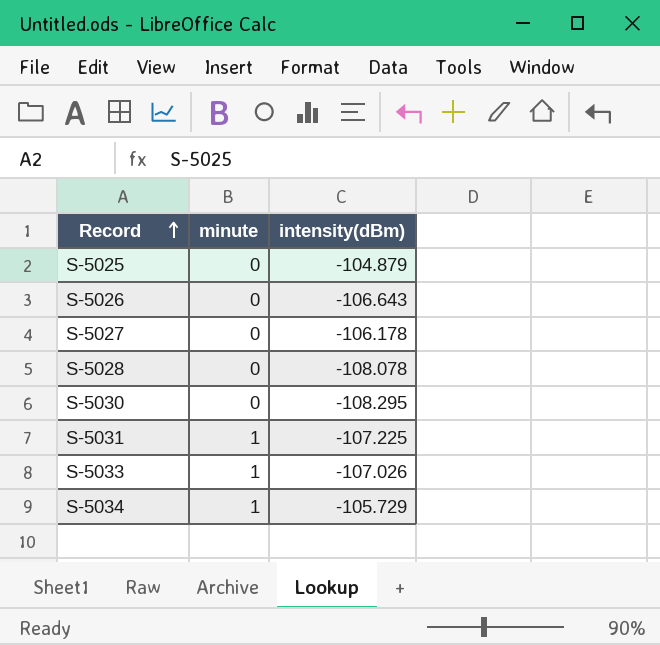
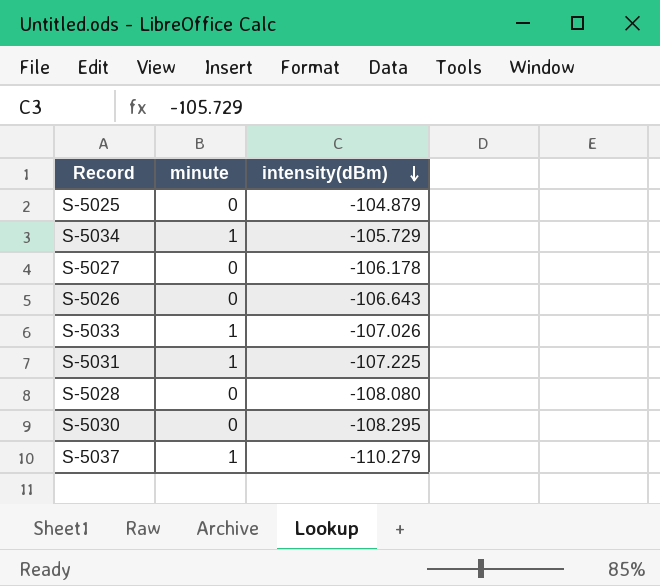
row order: Record ascending -> intensity(dBm) descending
S-5028 | intensity(dBm): -108.078 -> -108.080
row S-5037: none -> 1 | -110.279

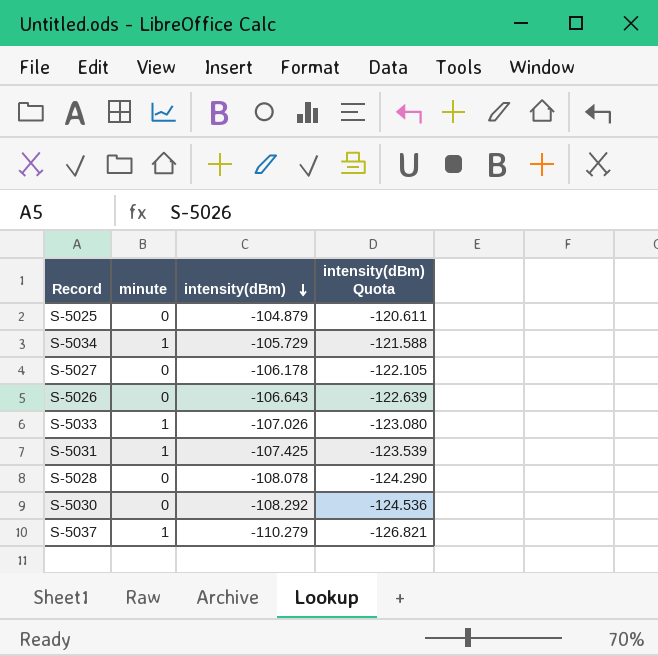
column intensity(dBm) Quota | formula: none -> [intensity(dBm)] * 1.15
S-5031 | intensity(dBm): -107.225 -> -107.425
S-5028 | intensity(dBm): -108.080 -> -108.078
S-5030 | intensity(dBm): -108.295 -> -108.292

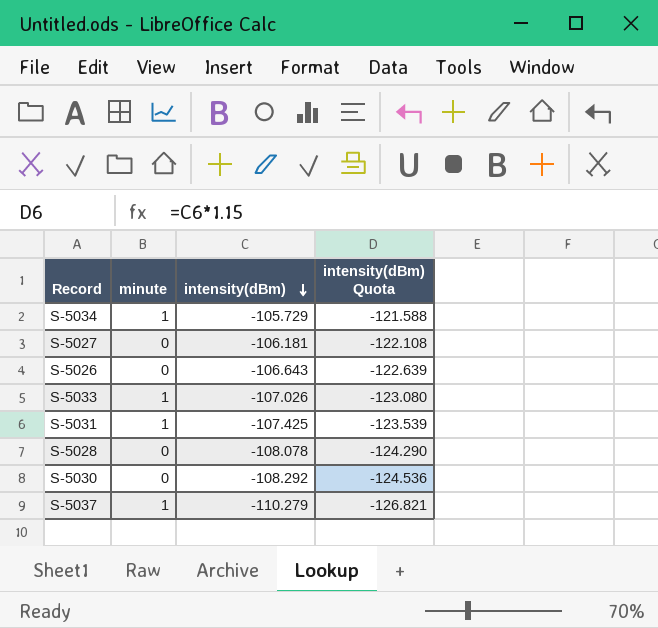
row S-5025: 0 | -104.879 | -120.611 -> none
S-5027 | intensity(dBm): -106.178 -> -106.181
S-5027 | intensity(dBm) Quota: -122.105 -> -122.108

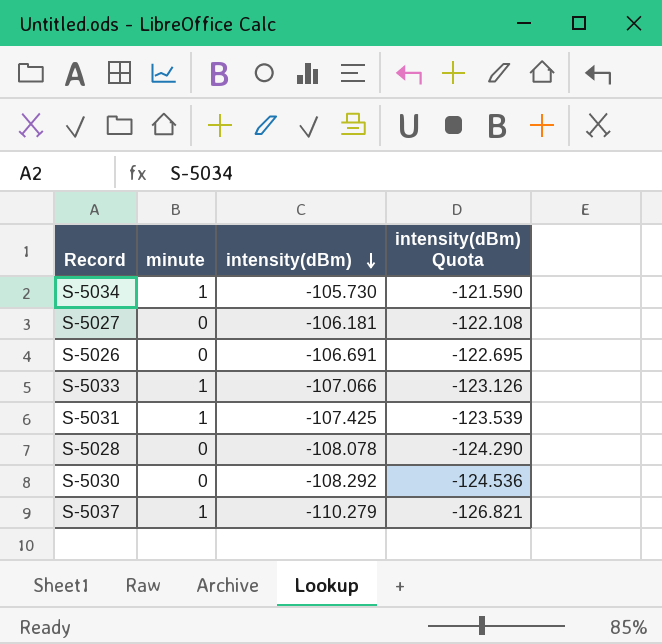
S-5034 | intensity(dBm): -105.729 -> -105.730
S-5034 | intensity(dBm) Quota: -121.588 -> -121.590
S-5026 | intensity(dBm): -106.643 -> -106.691
S-5026 | intensity(dBm) Quota: -122.639 -> -122.695
S-5033 | intensity(dBm): -107.026 -> -107.066
S-5033 | intensity(dBm) Quota: -123.080 -> -123.126

